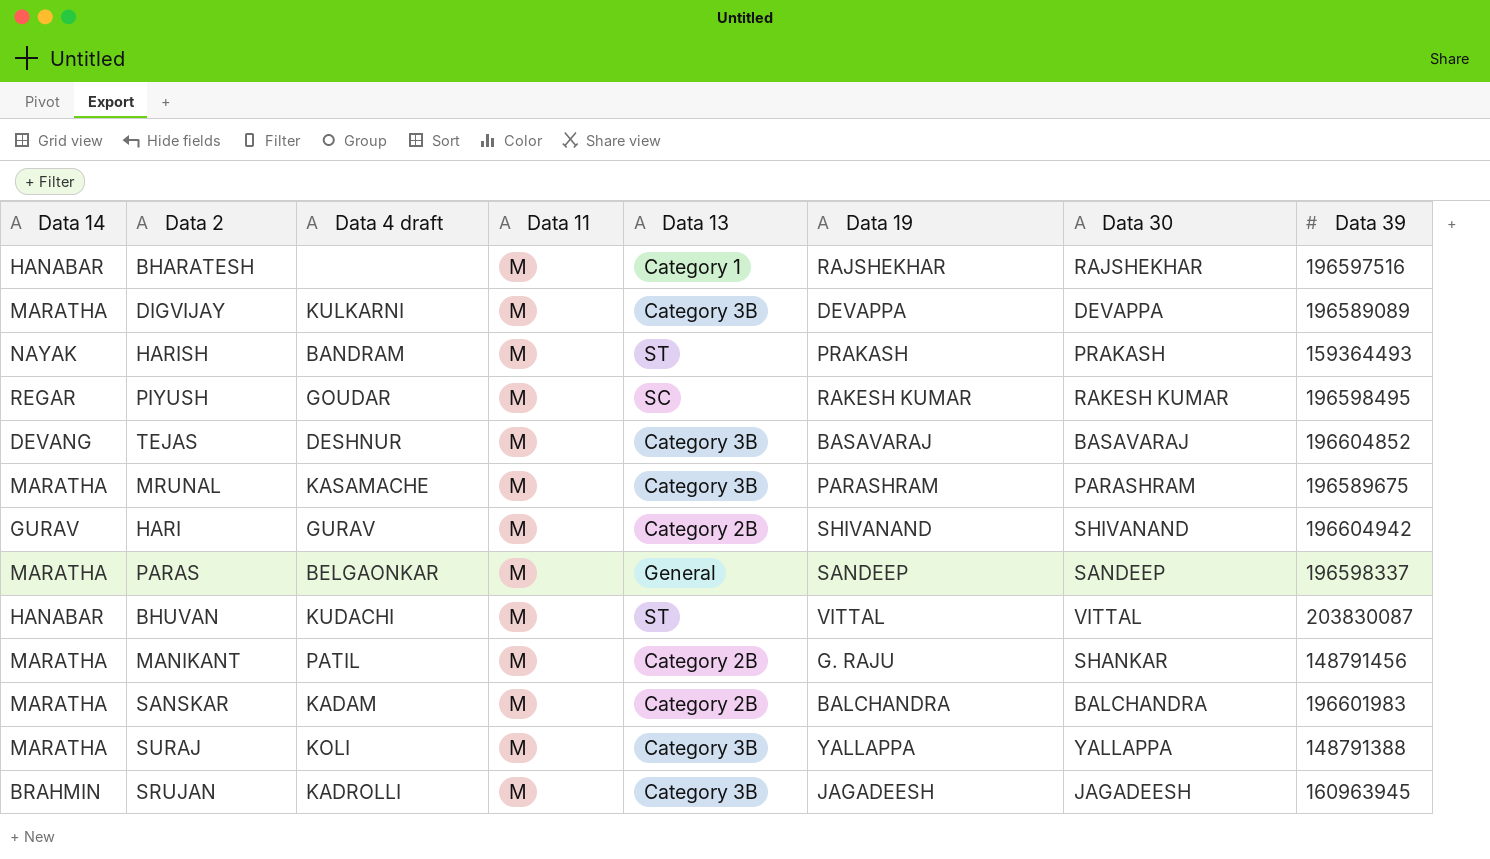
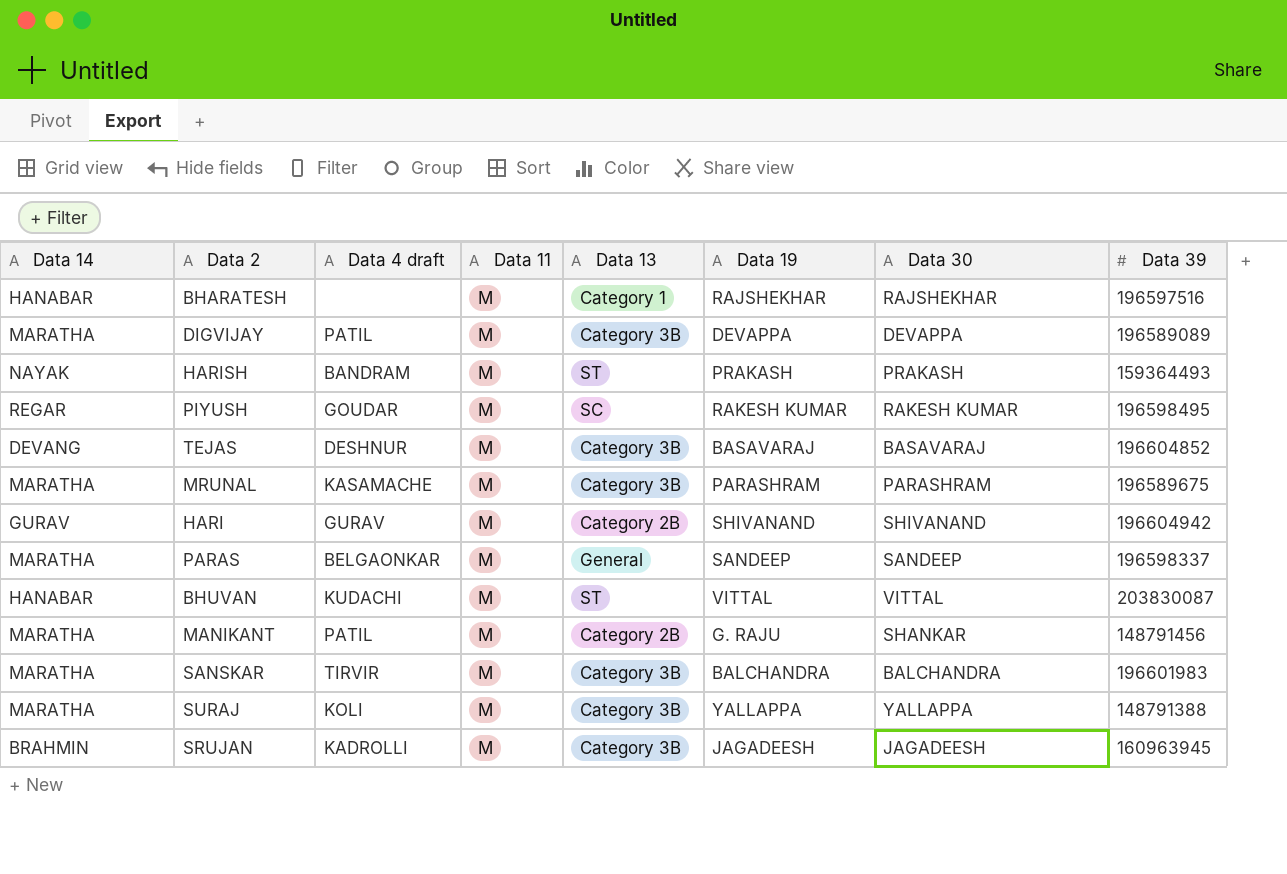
DIGVIJAY | Data 4 draft: KULKARNI -> PATIL
SANSKAR | Data 4 draft: KADAM -> TIRVIR
SANSKAR | Data 13: Category 2B -> Category 3B

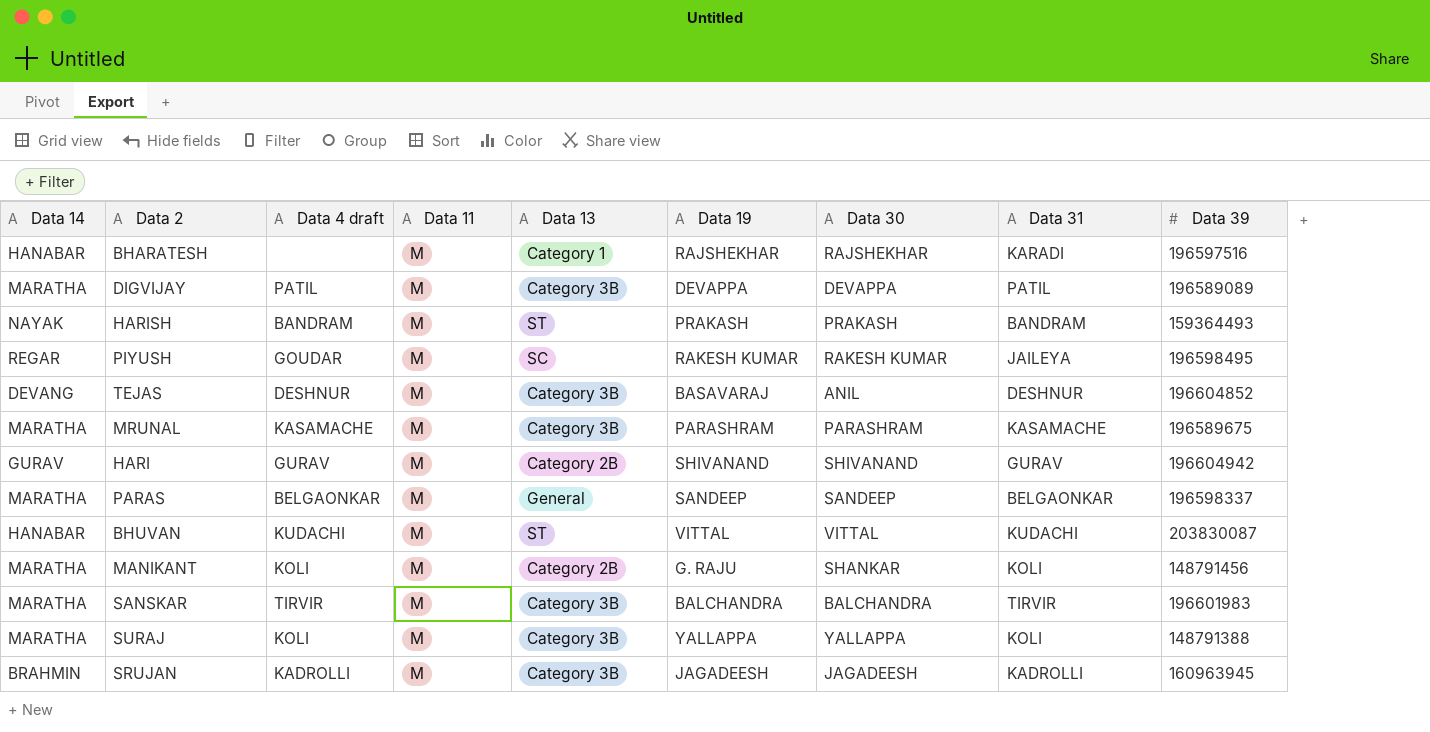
column Data 31 | position: none -> 8
TEJAS | Data 30: BASAVARAJ -> ANIL
MANIKANT | Data 4 draft: PATIL -> KOLI

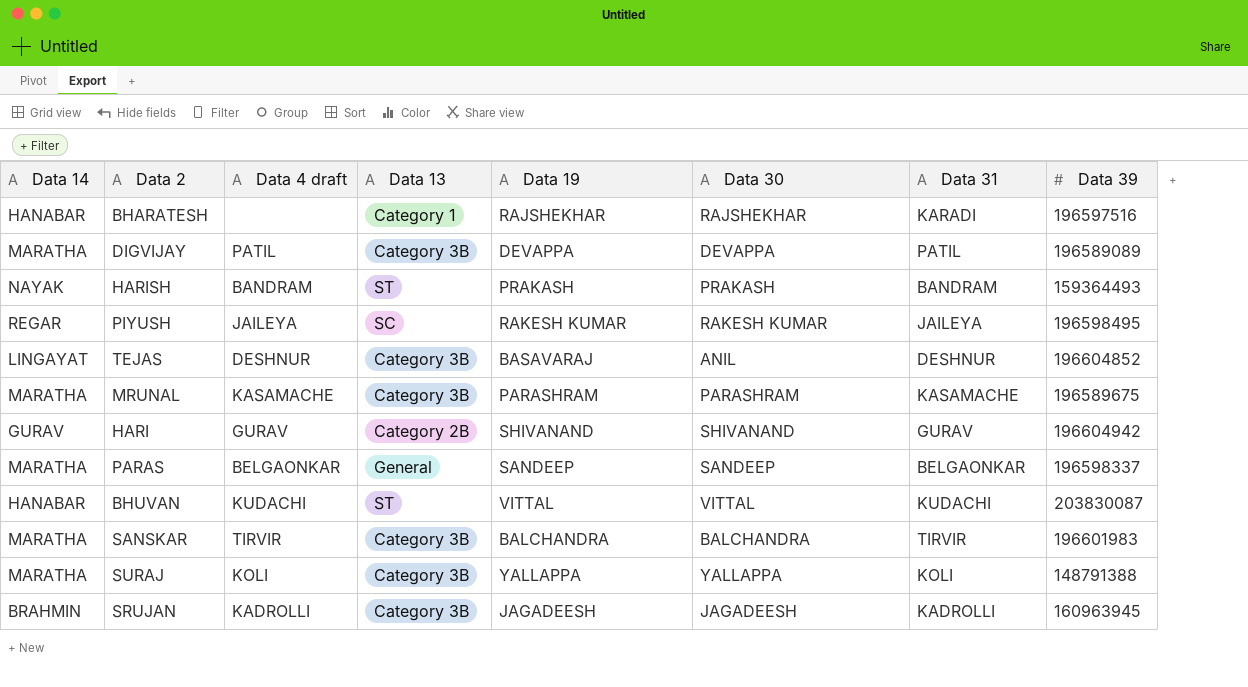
column Data 11 | position: 4 -> none
row MANIKANT: MARATHA | KOLI | M | Category 2B | G. RAJU | SHANKAR | KOLI | 148791456 -> none
PIYUSH | Data 4 draft: GOUDAR -> JAILEYA
TEJAS | Data 14: DEVANG -> LINGAYAT

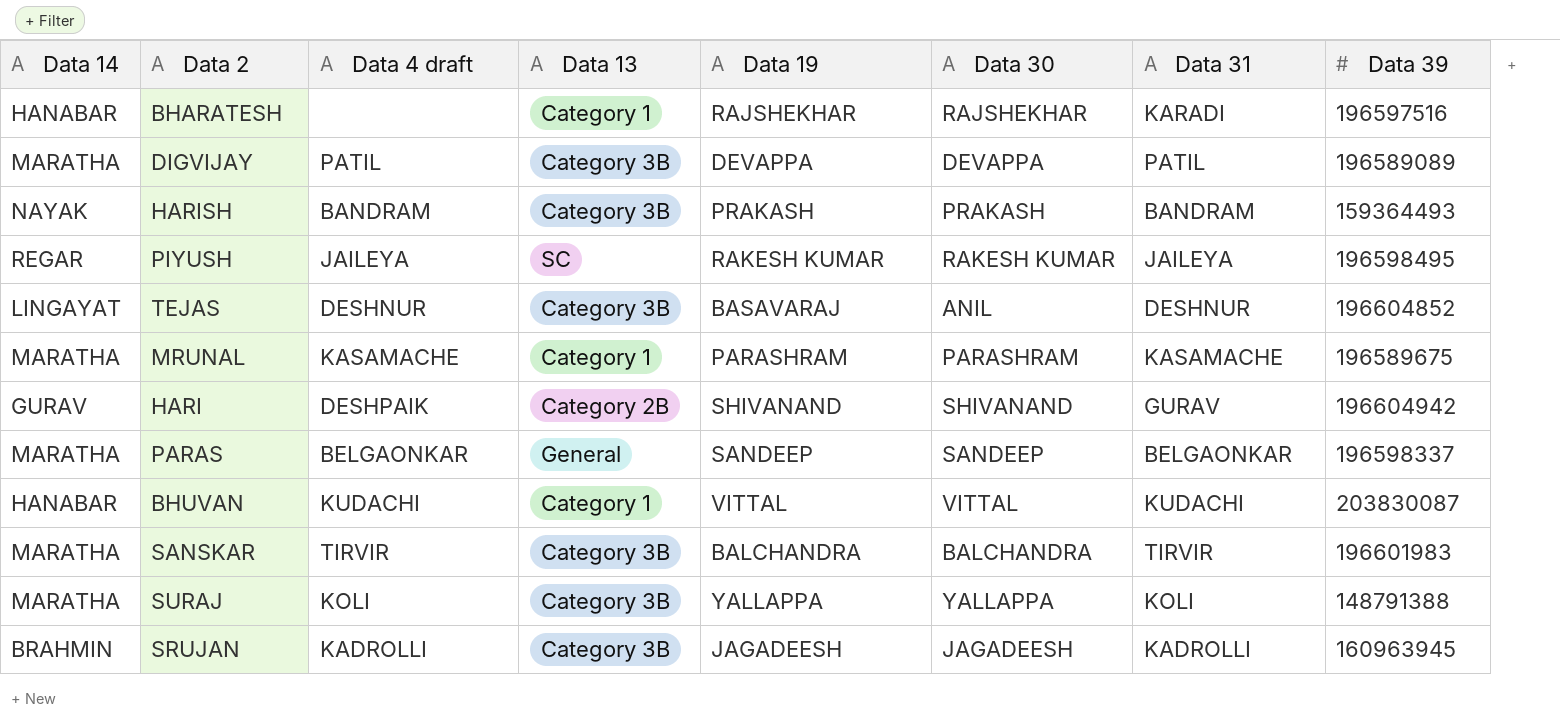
HARISH | Data 13: ST -> Category 3B
MRUNAL | Data 13: Category 3B -> Category 1
HARI | Data 4 draft: GURAV -> DESHPAIK
BHUVAN | Data 13: ST -> Category 1

